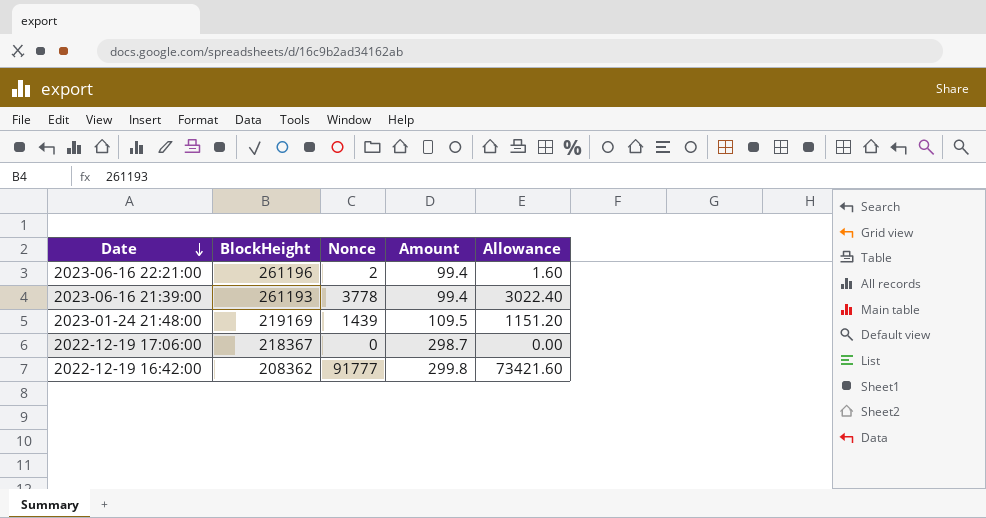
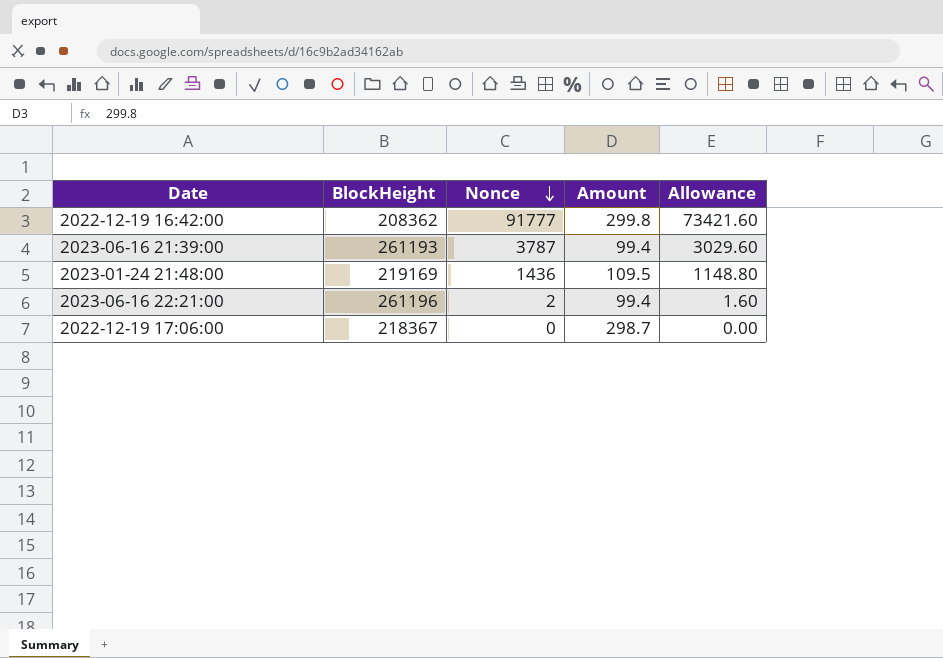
row order: Date descending -> Nonce descending
2023-06-16 21:39:00 | Nonce: 3778 -> 3787
2023-06-16 21:39:00 | Allowance: 3022.40 -> 3029.60
2023-01-24 21:48:00 | Nonce: 1439 -> 1436
2023-01-24 21:48:00 | Allowance: 1151.20 -> 1148.80

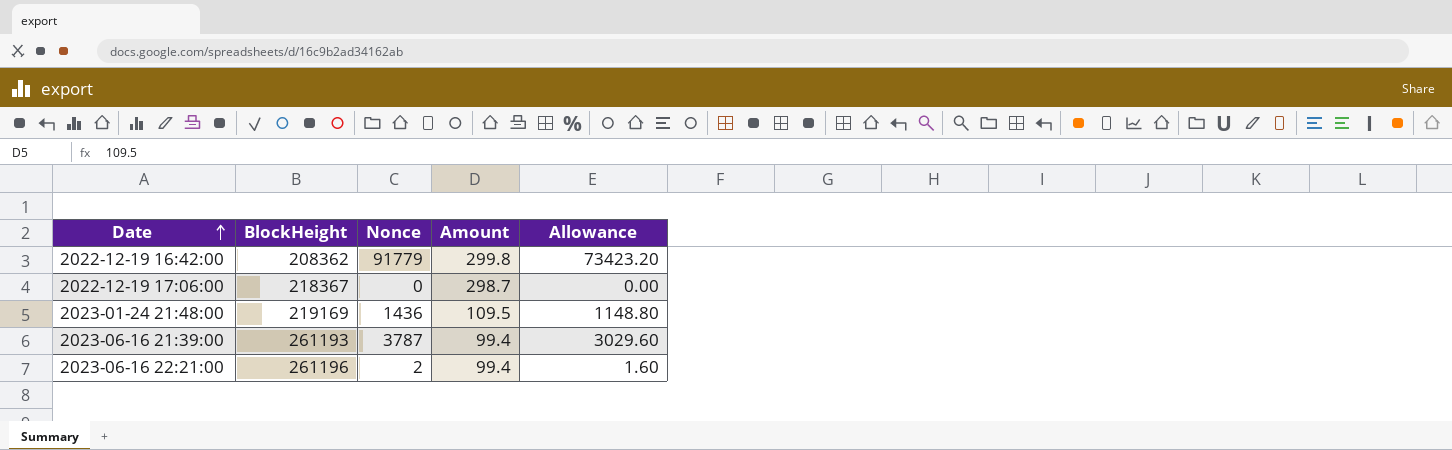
row order: Nonce descending -> Date ascending
2022-12-19 16:42:00 | Nonce: 91777 -> 91779
2022-12-19 16:42:00 | Allowance: 73421.60 -> 73423.20

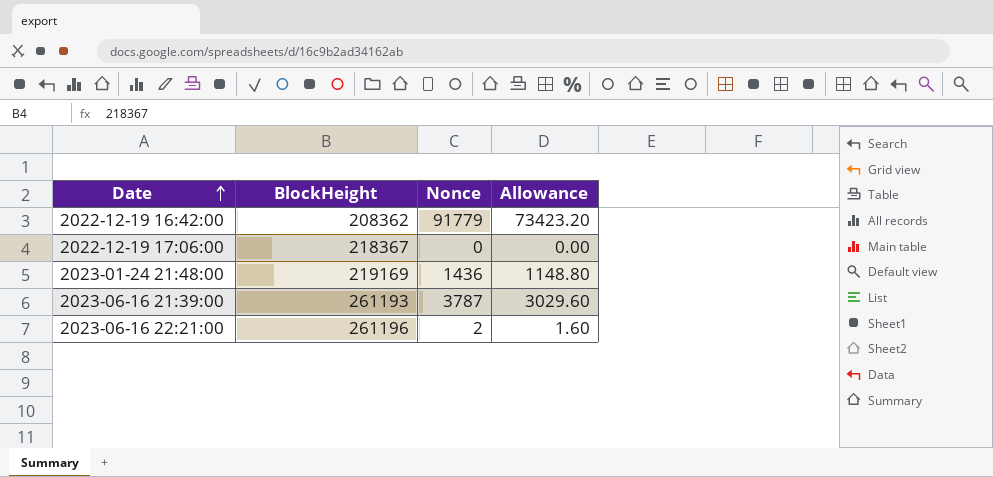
column Amount | position: 4 -> none

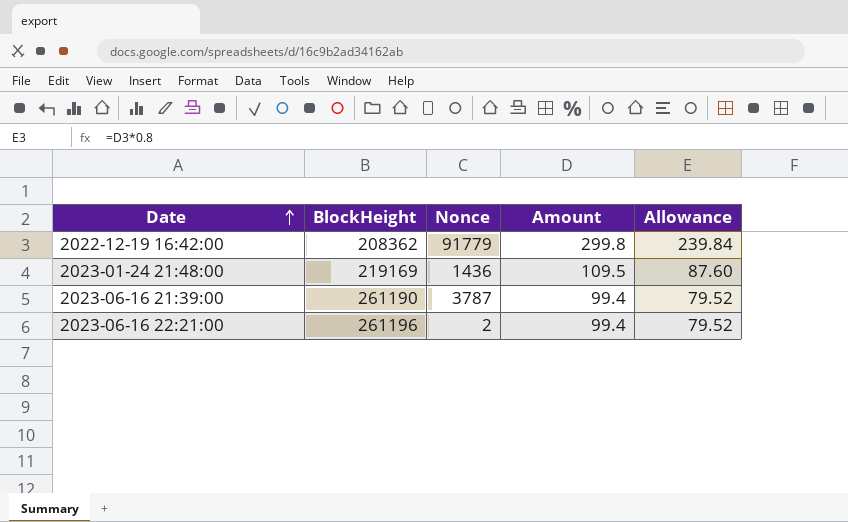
column Amount | position: none -> 4
column Allowance | formula: [Nonce] * 0.8 -> [Amount] * 0.8
row 2022-12-19 17:06:00: 218367 | 0 | 0.00 -> none
2023-06-16 21:39:00 | BlockHeight: 261193 -> 261190

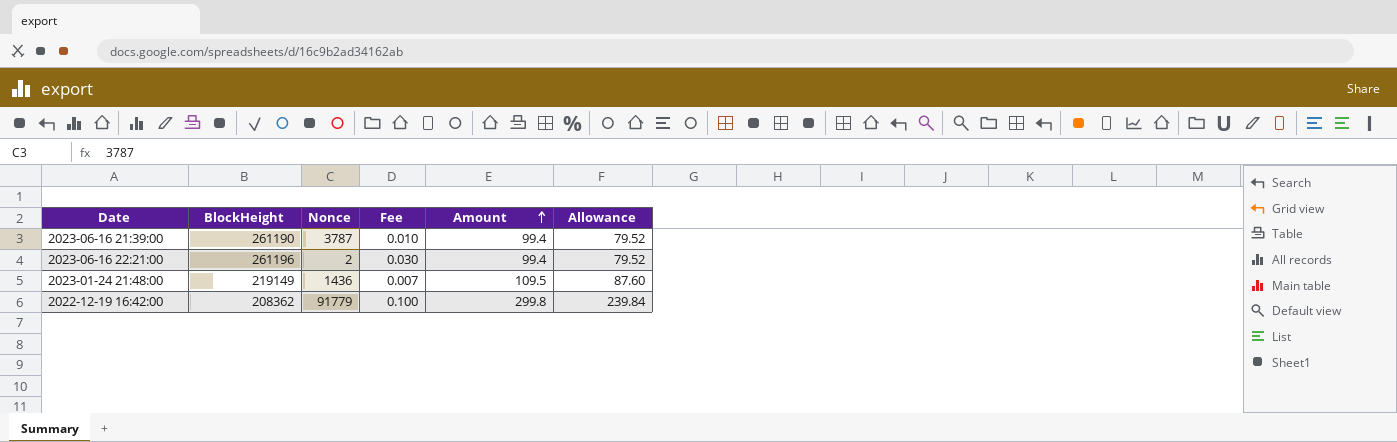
row order: Date ascending -> Amount ascending
column Fee | position: none -> 4
2023-01-24 21:48:00 | BlockHeight: 219169 -> 219149

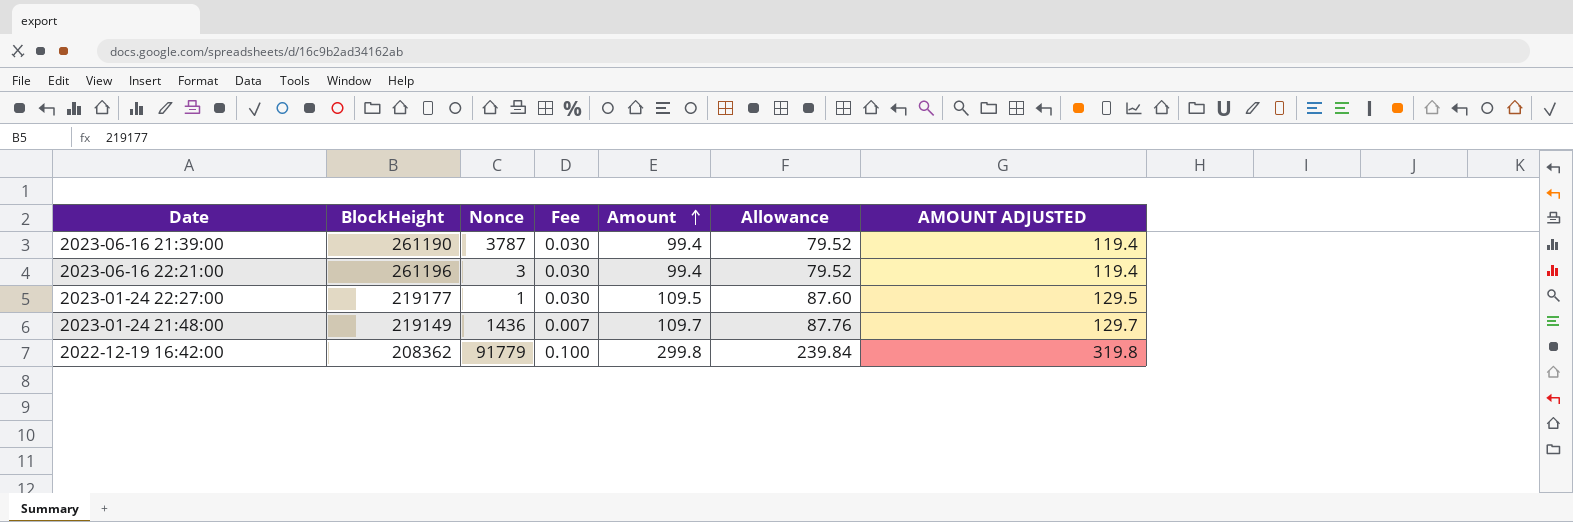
column AMOUNT ADJUSTED | formula: none -> [Amount] + 20
2023-06-16 21:39:00 | Fee: 0.010 -> 0.030
2023-06-16 22:21:00 | Nonce: 2 -> 3
row 2023-01-24 22:27:00: none -> 219177 | 1 | 0.030 | 109.5 | 87.60 | 129.5
2023-01-24 21:48:00 | Amount: 109.5 -> 109.7
2023-01-24 21:48:00 | Allowance: 87.60 -> 87.76

